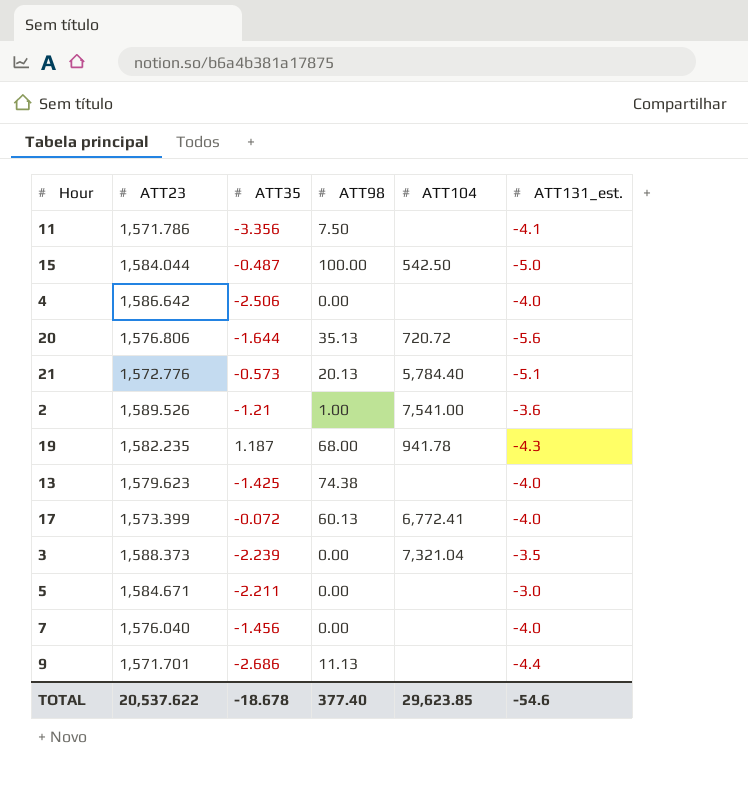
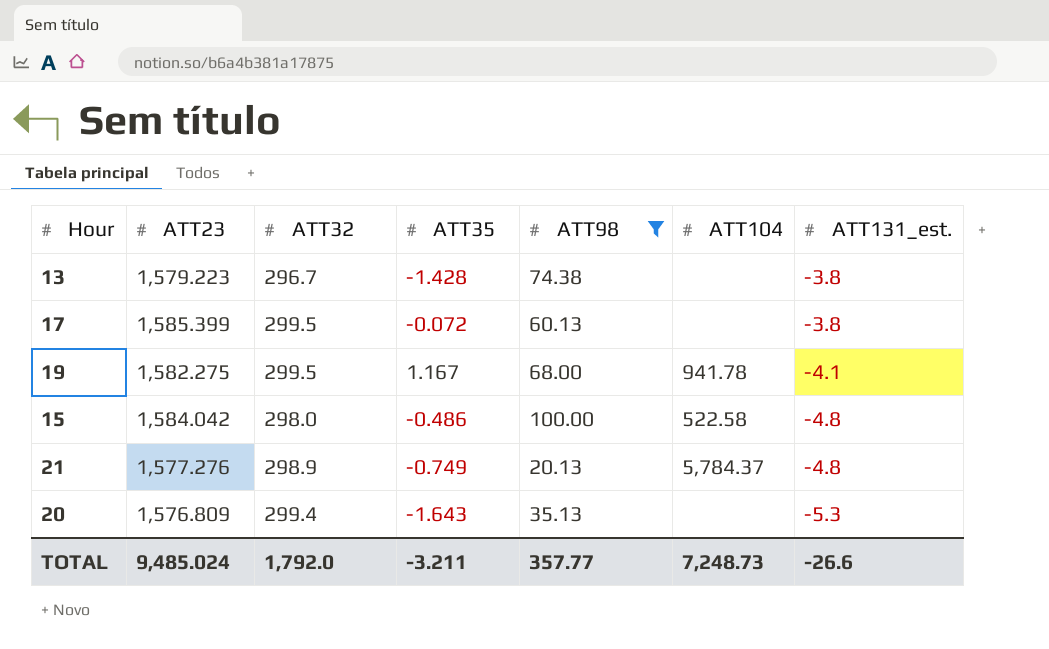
filter: none -> ATT98 >= 20.13
row order: none -> ATT131_est. descending
column ATT32 | position: none -> 3
13 | ATT23: 1,579.623 -> 1,579.223
13 | ATT35: -1.425 -> -1.428
13 | ATT131_est.: -4.0 -> -3.8
17 | ATT23: 1,573.399 -> 1,585.399
17 | ATT104: 6,772.41 -> none
17 | ATT131_est.: -4.0 -> -3.8
19 | ATT23: 1,582.235 -> 1,582.275
19 | ATT35: 1.187 -> 1.167
19 | ATT131_est.: -4.3 -> -4.1
15 | ATT23: 1,584.044 -> 1,584.042
15 | ATT35: -0.487 -> -0.486
15 | ATT104: 542.50 -> 522.58
15 | ATT131_est.: -5.0 -> -4.8
21 | ATT23: 1,572.776 -> 1,577.276
21 | ATT35: -0.573 -> -0.749
21 | ATT104: 5,784.40 -> 5,784.37
21 | ATT131_est.: -5.1 -> -4.8
20 | ATT23: 1,576.806 -> 1,576.809
20 | ATT35: -1.644 -> -1.643
20 | ATT104: 720.72 -> none
20 | ATT131_est.: -5.6 -> -5.3
TOTAL | ATT23: 20,537.622 -> 9,485.024
TOTAL | ATT35: -18.678 -> -3.211
TOTAL | ATT98: 377.40 -> 357.77
TOTAL | ATT104: 29,623.85 -> 7,248.73
TOTAL | ATT131_est.: -54.6 -> -26.6

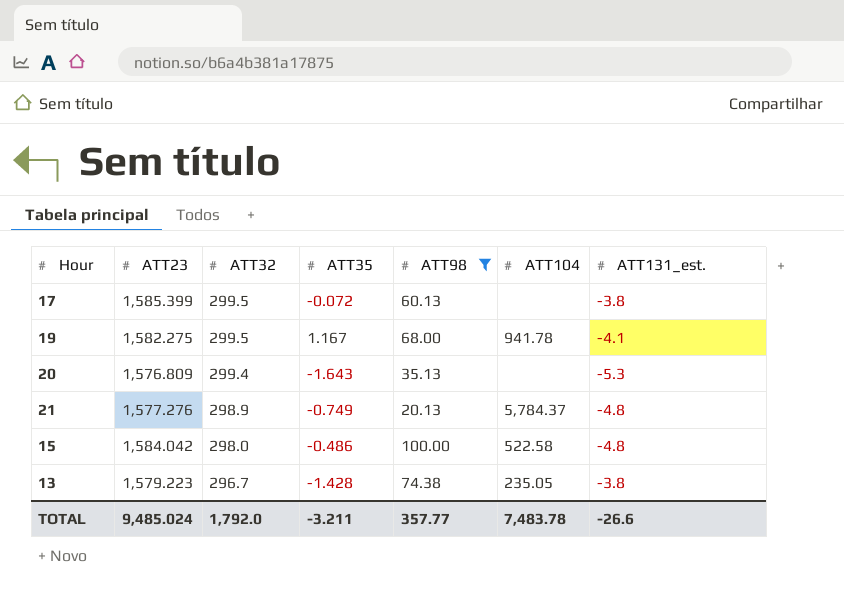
row order: ATT131_est. descending -> ATT32 descending
13 | ATT104: none -> 235.05
TOTAL | ATT104: 7,248.73 -> 7,483.78

